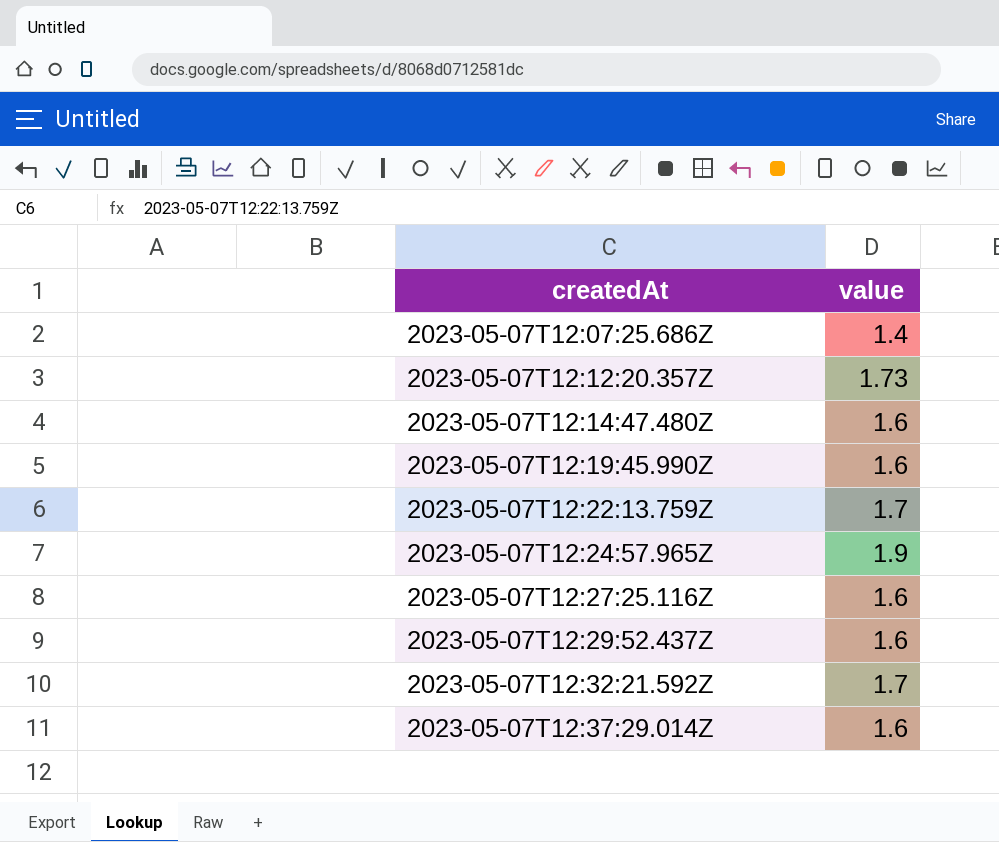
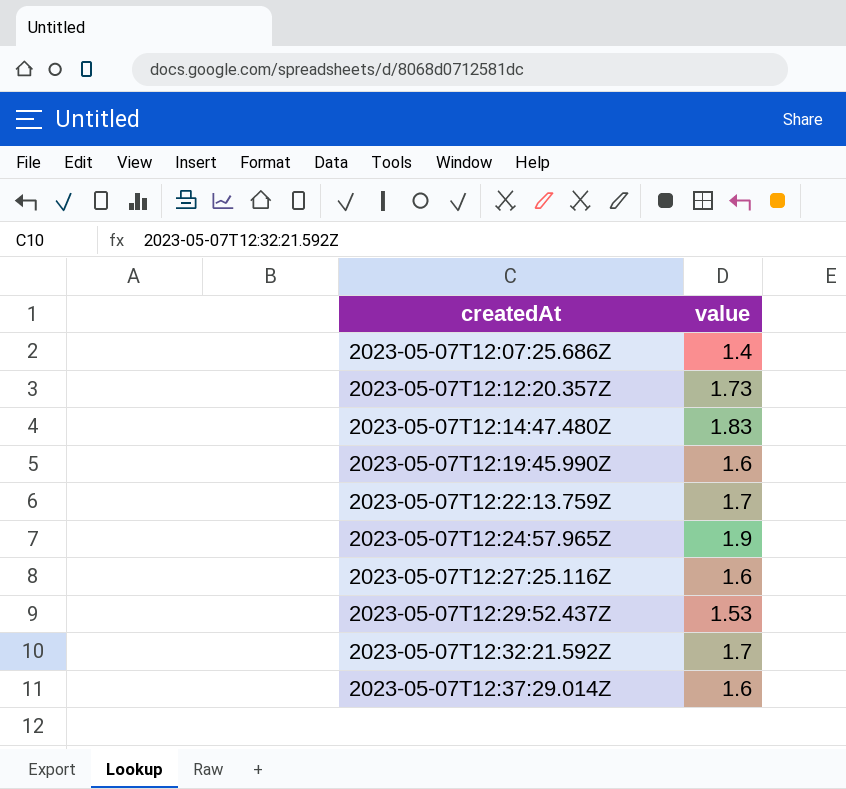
2023-05-07T12:14:47.480Z | value: 1.6 -> 1.83
2023-05-07T12:29:52.437Z | value: 1.6 -> 1.53

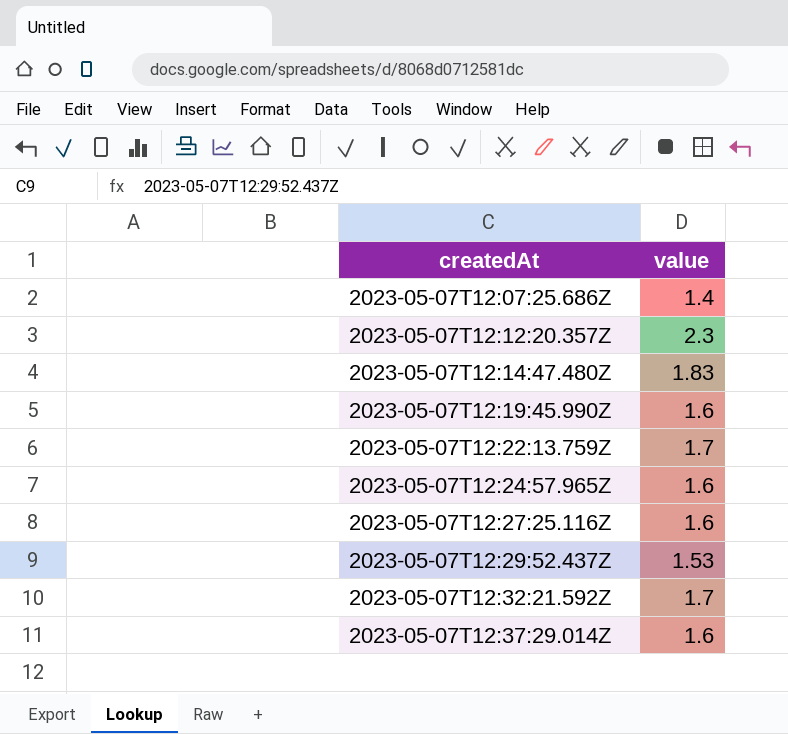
2023-05-07T12:12:20.357Z | value: 1.73 -> 2.3
2023-05-07T12:24:57.965Z | value: 1.9 -> 1.6

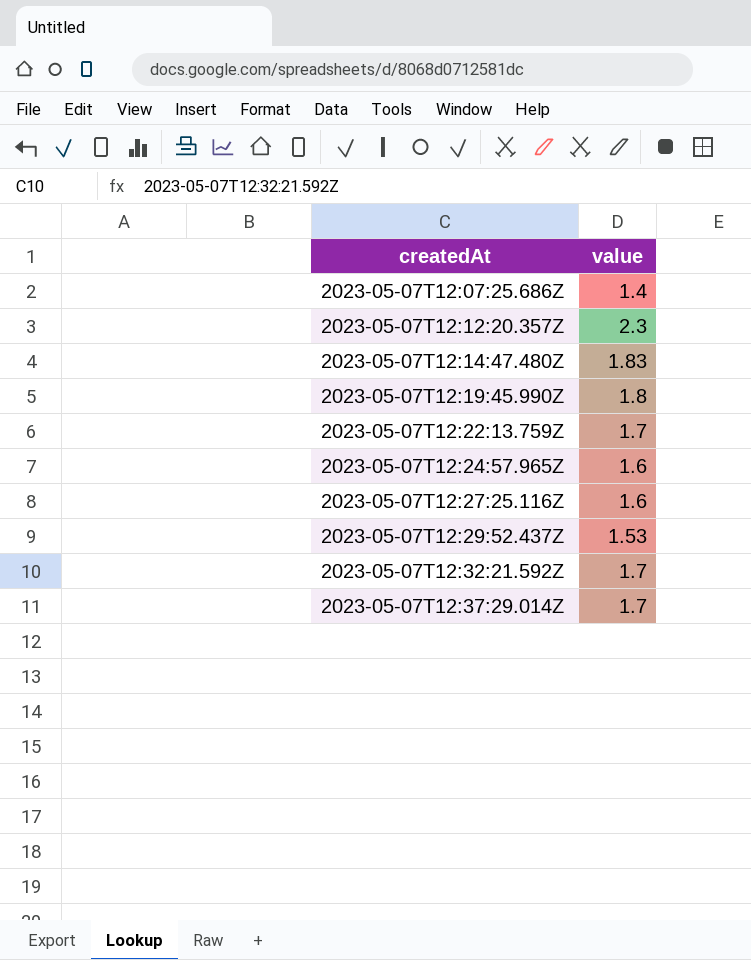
2023-05-07T12:19:45.990Z | value: 1.6 -> 1.8
2023-05-07T12:37:29.014Z | value: 1.6 -> 1.7

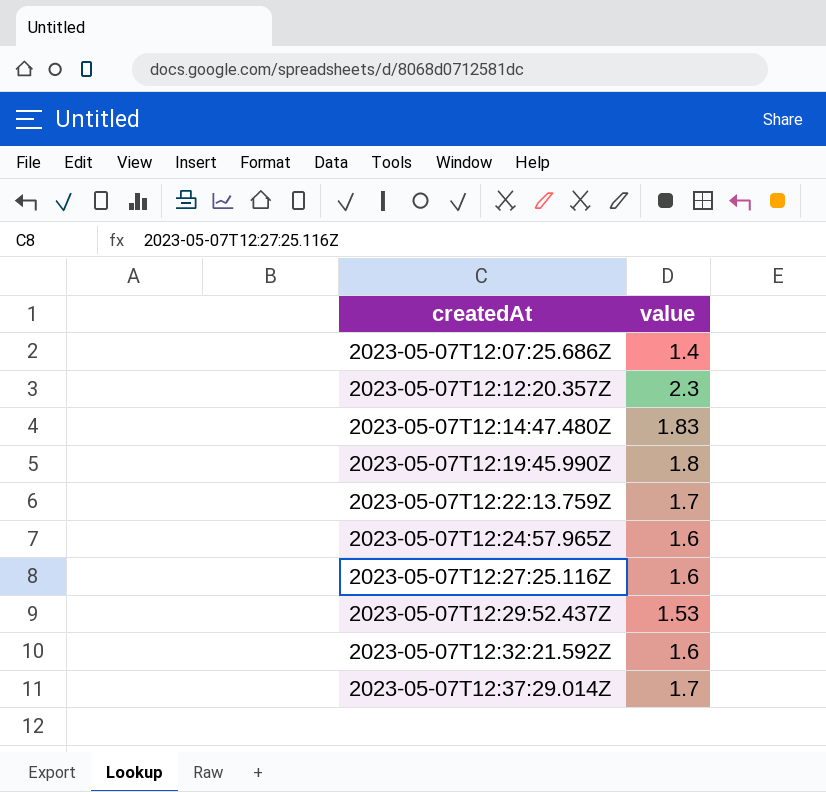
2023-05-07T12:32:21.592Z | value: 1.7 -> 1.6

